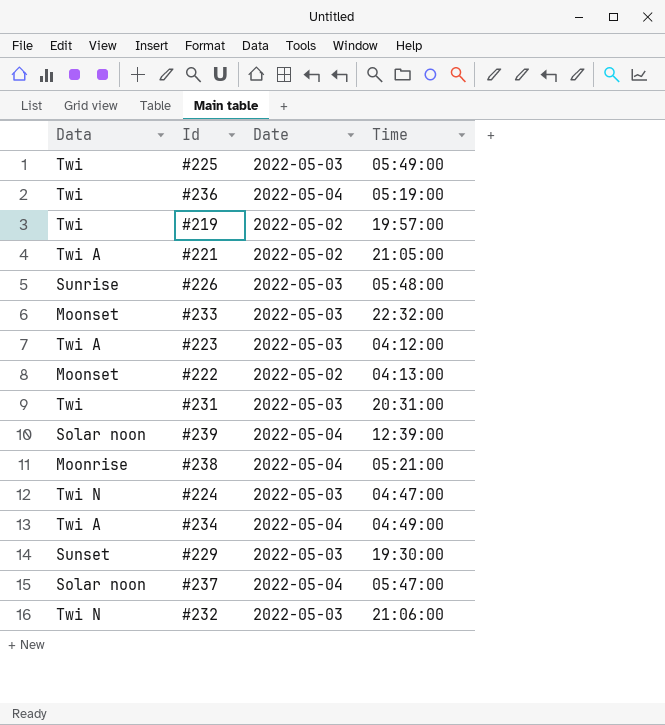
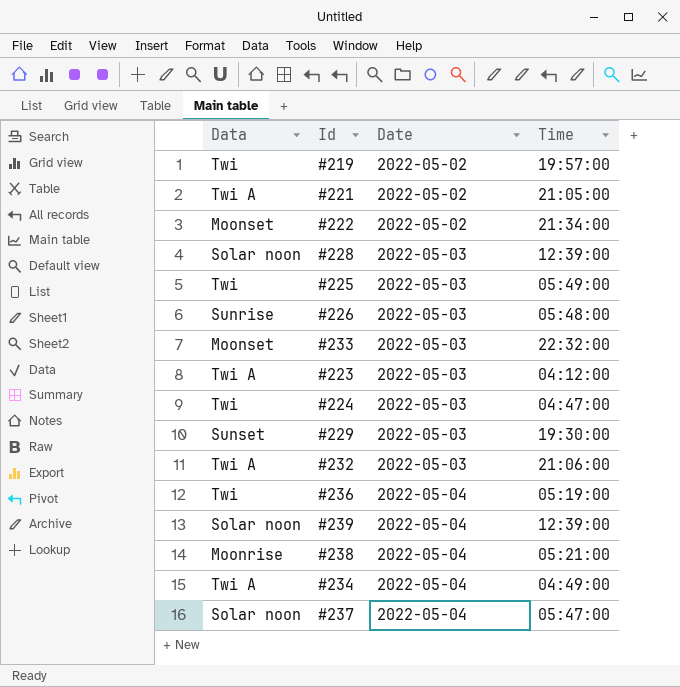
row order: none -> Date ascending
row #231: Twi | 2022-05-03 | 20:31:00 -> none
#222 | Time: 04:13:00 -> 21:34:00
row #228: none -> Solar noon | 2022-05-03 | 12:39:00
#224 | Data: Twi N -> Twi
#232 | Data: Twi N -> Twi A

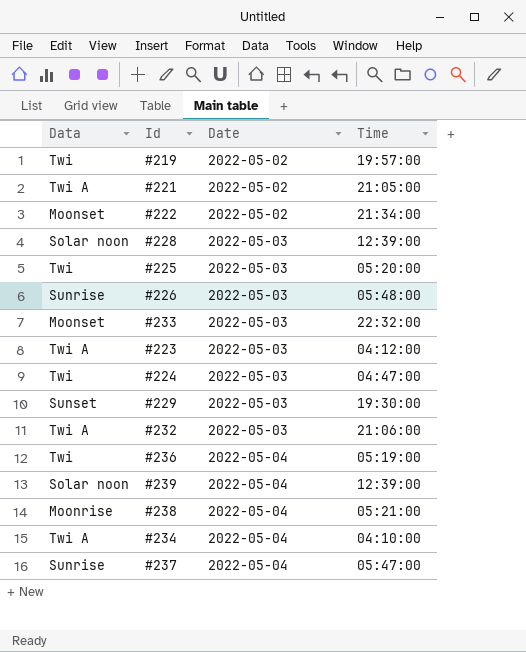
#225 | Time: 05:49:00 -> 05:20:00
#234 | Time: 04:49:00 -> 04:10:00
#237 | Data: Solar noon -> Sunrise

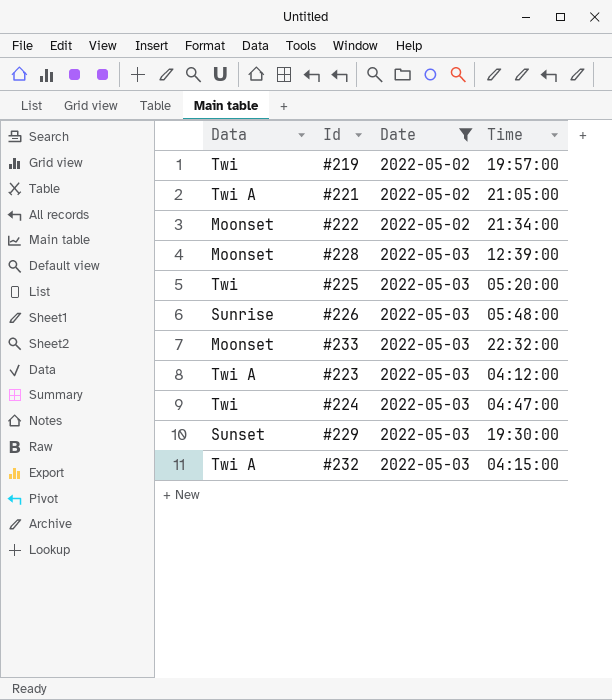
filter: none -> Date != 2022-05-04
#228 | Data: Solar noon -> Moonset
#232 | Time: 21:06:00 -> 04:15:00

